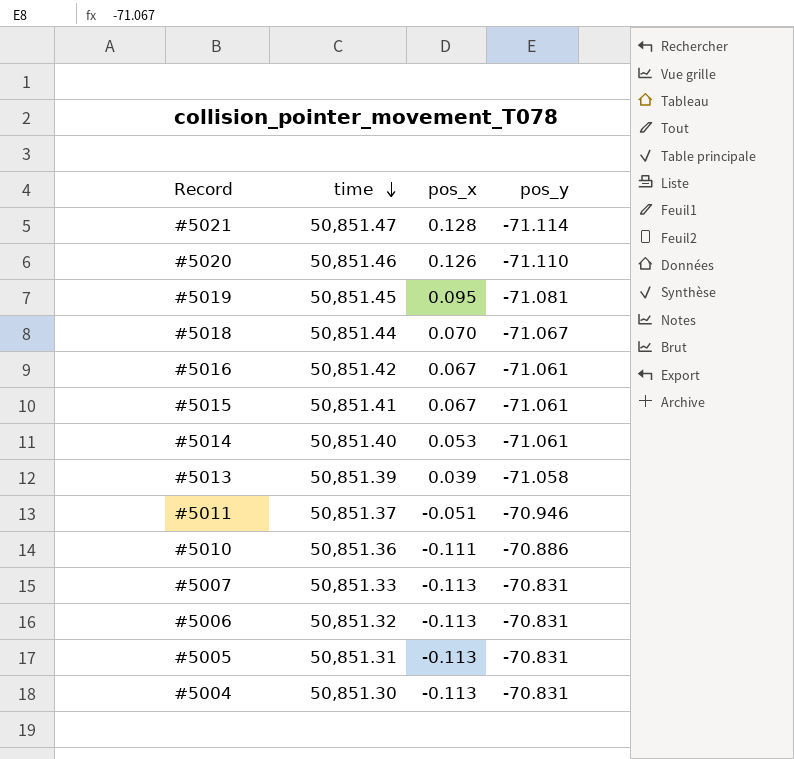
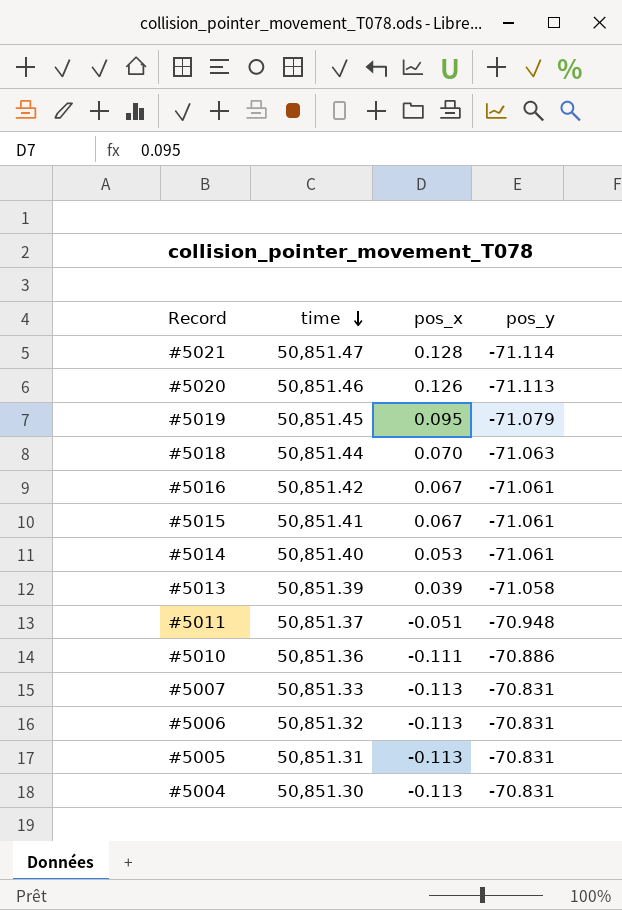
#5020 | pos_y: -71.110 -> -71.113
#5019 | pos_y: -71.081 -> -71.079
#5018 | pos_y: -71.067 -> -71.063
#5011 | pos_y: -70.946 -> -70.948

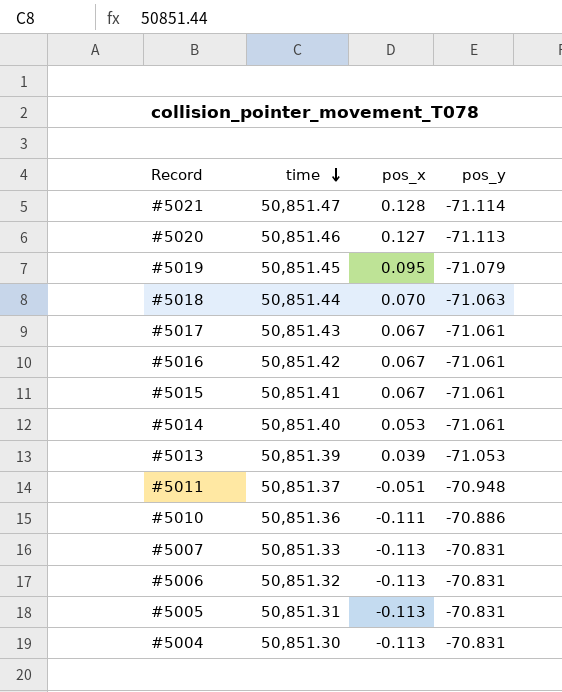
#5020 | pos_x: 0.126 -> 0.127
row #5017: none -> 50,851.43 | 0.067 | -71.061
#5013 | pos_y: -71.058 -> -71.053

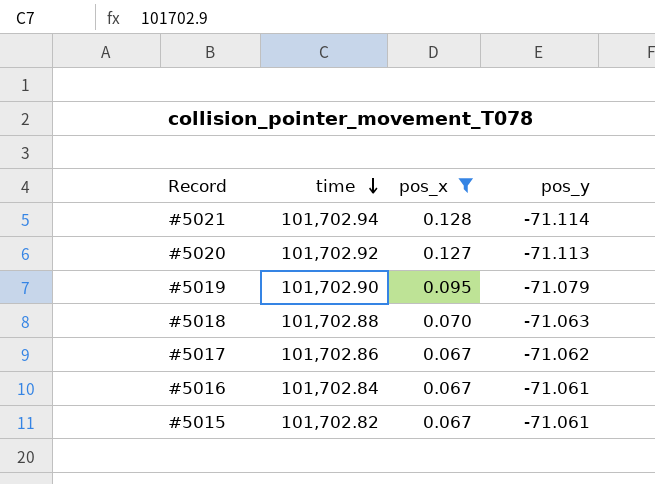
filter: none -> pos_x >= 0.067
#5021 | time: 50,851.47 -> 101,702.94
#5020 | time: 50,851.46 -> 101,702.92
#5019 | time: 50,851.45 -> 101,702.90
#5018 | time: 50,851.44 -> 101,702.88
#5017 | time: 50,851.43 -> 101,702.86
#5017 | pos_y: -71.061 -> -71.062
#5016 | time: 50,851.42 -> 101,702.84
#5015 | time: 50,851.41 -> 101,702.82

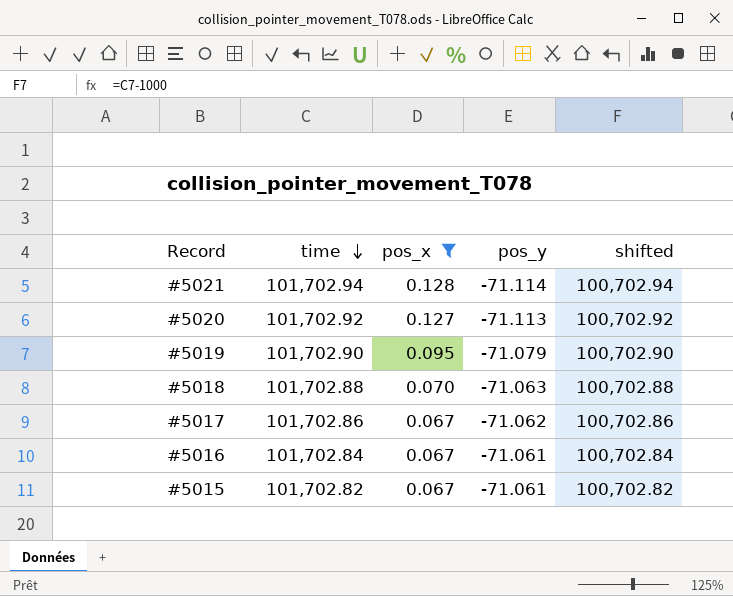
column shifted | formula: none -> [time] - 1000

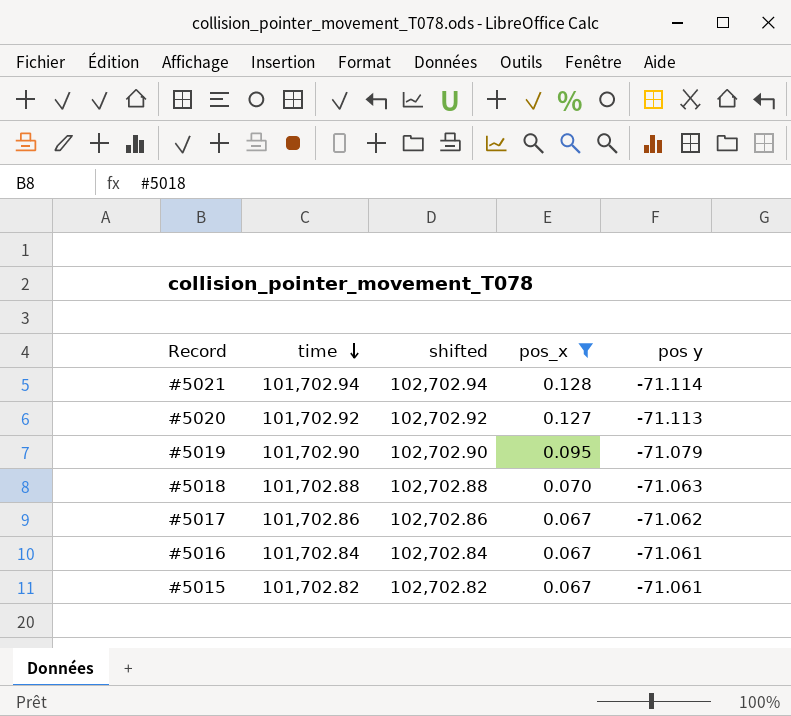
column shifted | formula: [time] - 1000 -> [time] + 1000
column shifted | position: 5 -> 3
column name: pos_y -> pos y

